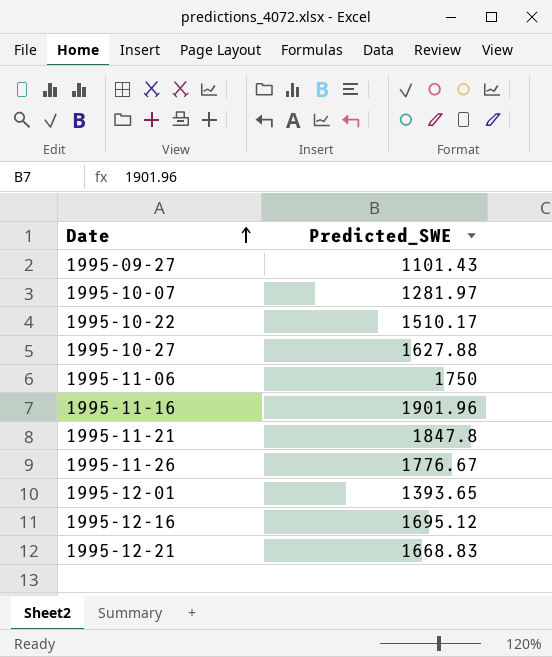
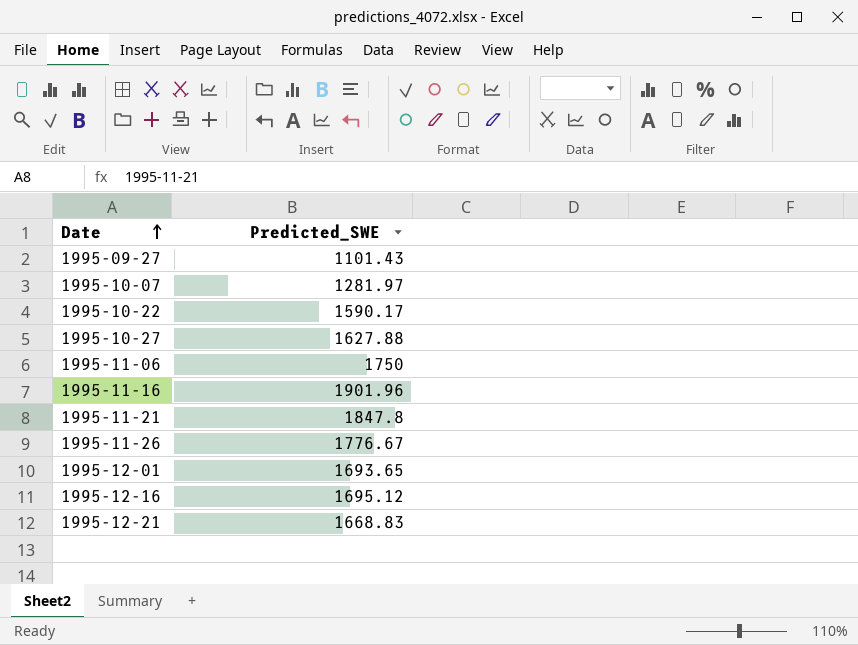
1995-10-22 | Predicted_SWE: 1510.17 -> 1590.17
1995-12-01 | Predicted_SWE: 1393.65 -> 1693.65

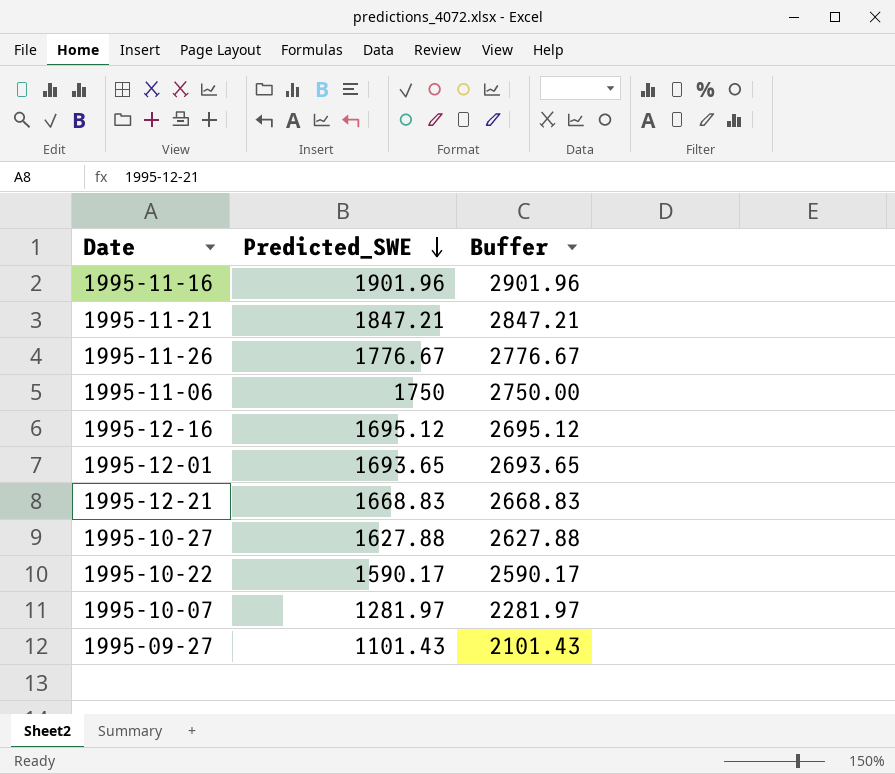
row order: Date ascending -> Predicted_SWE descending
column Buffer | formula: none -> [Predicted_SWE] + 1000
1995-11-21 | Predicted_SWE: 1847.8 -> 1847.21

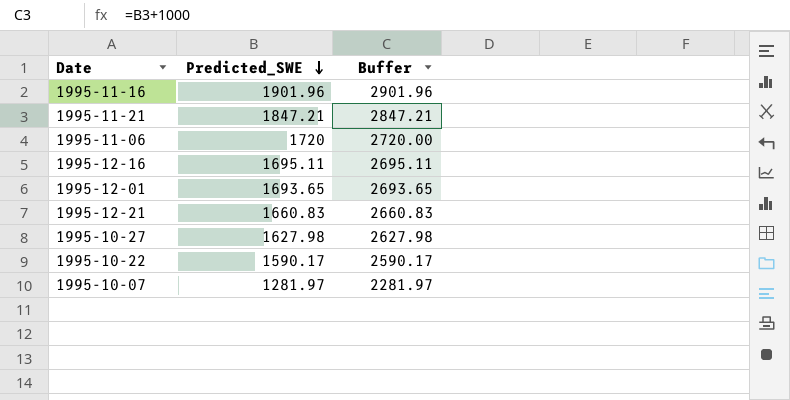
row 1995-11-26: 1776.67 | 2776.67 -> none
row 1995-09-27: 1101.43 | 2101.43 -> none
1995-11-06 | Predicted_SWE: 1750 -> 1720
1995-11-06 | Buffer: 2750.00 -> 2720.00
1995-12-16 | Predicted_SWE: 1695.12 -> 1695.11
1995-12-16 | Buffer: 2695.12 -> 2695.11
1995-12-21 | Predicted_SWE: 1668.83 -> 1660.83
1995-12-21 | Buffer: 2668.83 -> 2660.83
1995-10-27 | Predicted_SWE: 1627.88 -> 1627.98
1995-10-27 | Buffer: 2627.88 -> 2627.98

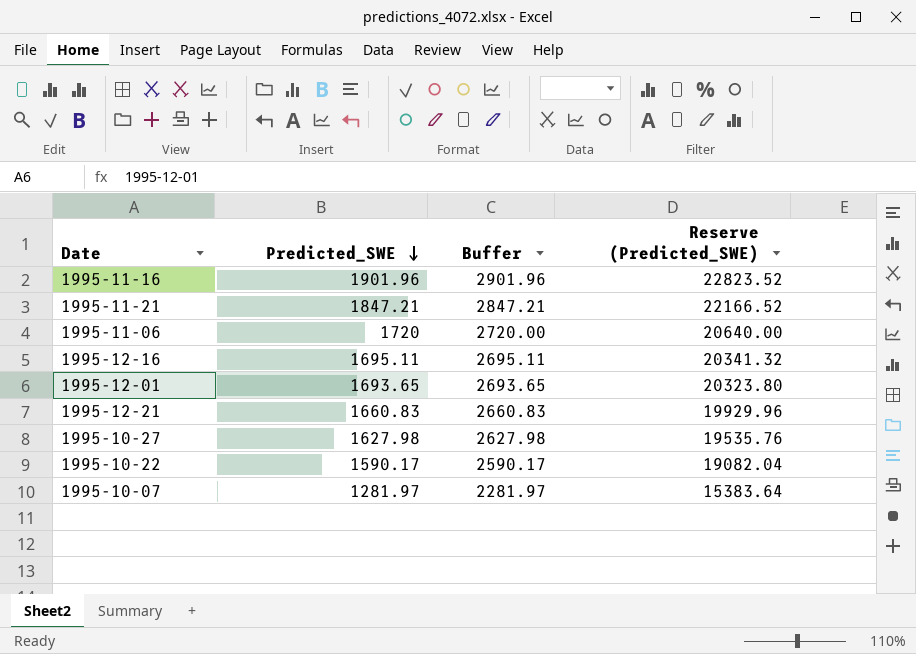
column Reserve (Predicted_SWE) | formula: none -> [Predicted_SWE] * 12

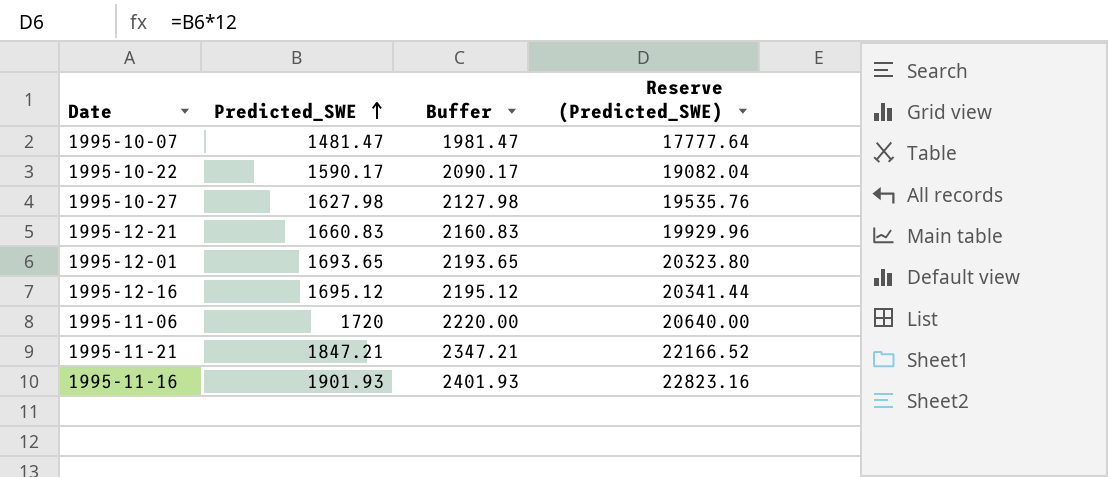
row order: Predicted_SWE descending -> Predicted_SWE ascending
column Buffer | formula: [Predicted_SWE] + 1000 -> [Predicted_SWE] + 500
1995-10-07 | Predicted_SWE: 1281.97 -> 1481.47
1995-10-07 | Reserve (Predicted_SWE): 15383.64 -> 17777.64
1995-12-16 | Predicted_SWE: 1695.11 -> 1695.12
1995-12-16 | Reserve (Predicted_SWE): 20341.32 -> 20341.44
1995-11-16 | Predicted_SWE: 1901.96 -> 1901.93
1995-11-16 | Reserve (Predicted_SWE): 22823.52 -> 22823.16

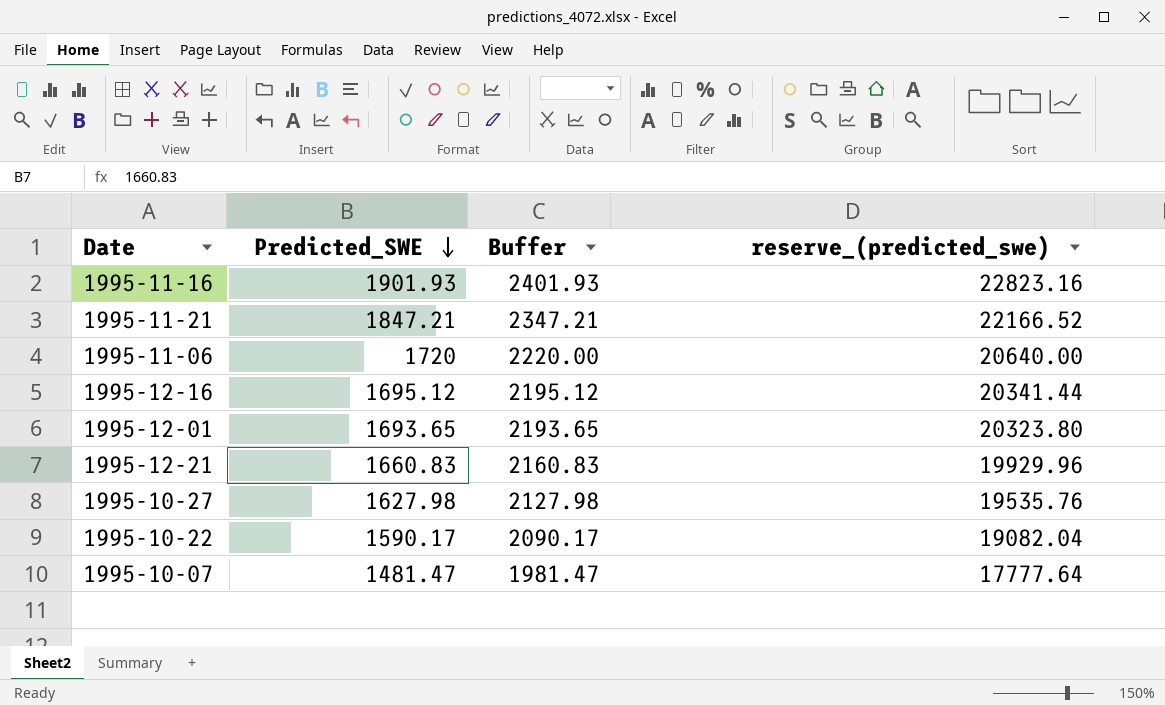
row order: Predicted_SWE ascending -> Predicted_SWE descending
column name: Reserve (Predicted_SWE) -> reserve_(predicted_swe)

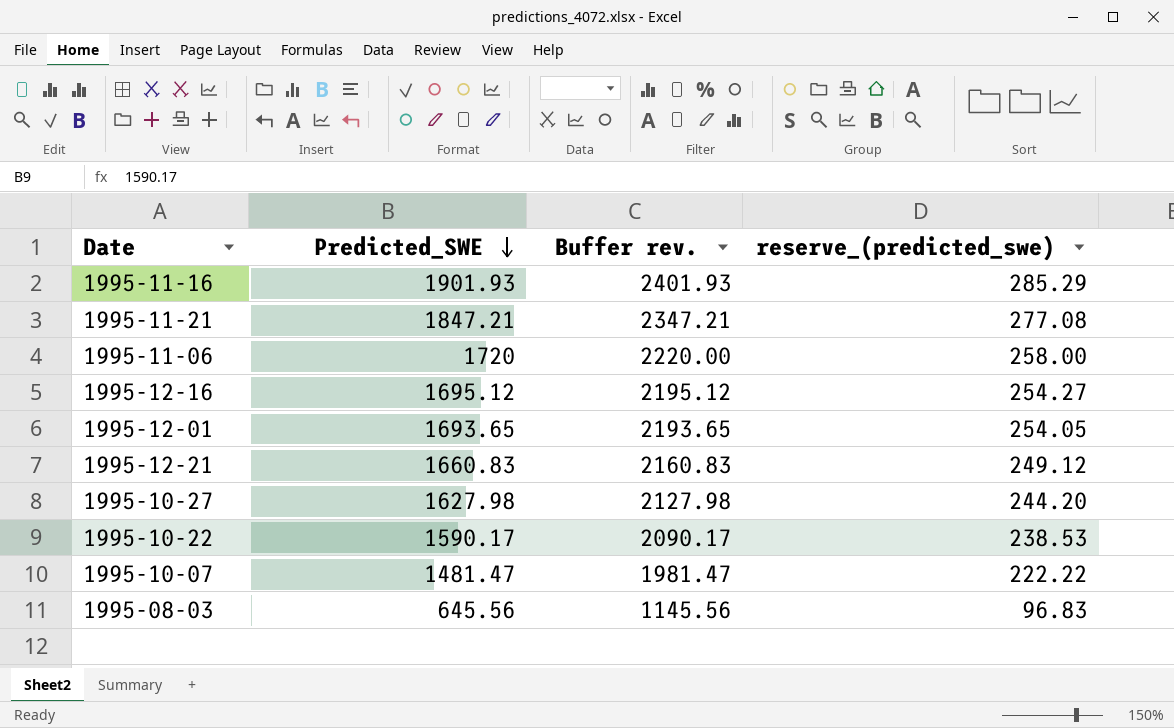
column name: Buffer -> Buffer rev.
column reserve_(predicted_swe) | formula: [Predicted_SWE] * 12 -> [Predicted_SWE] * 0.15
row 1995-08-03: none -> 645.56 | 1145.56 | 96.83

